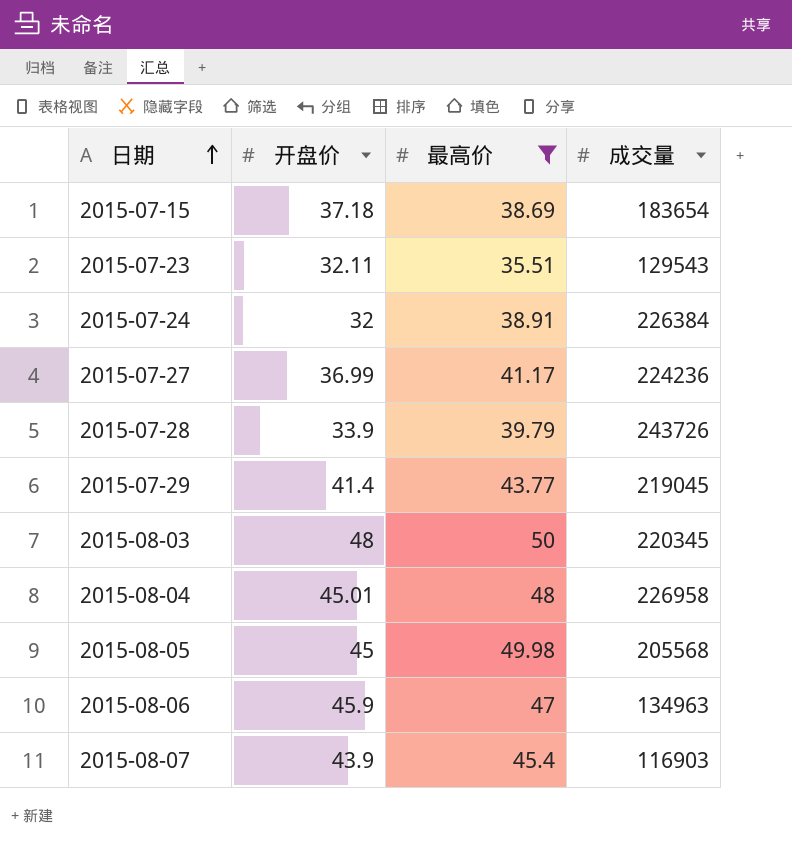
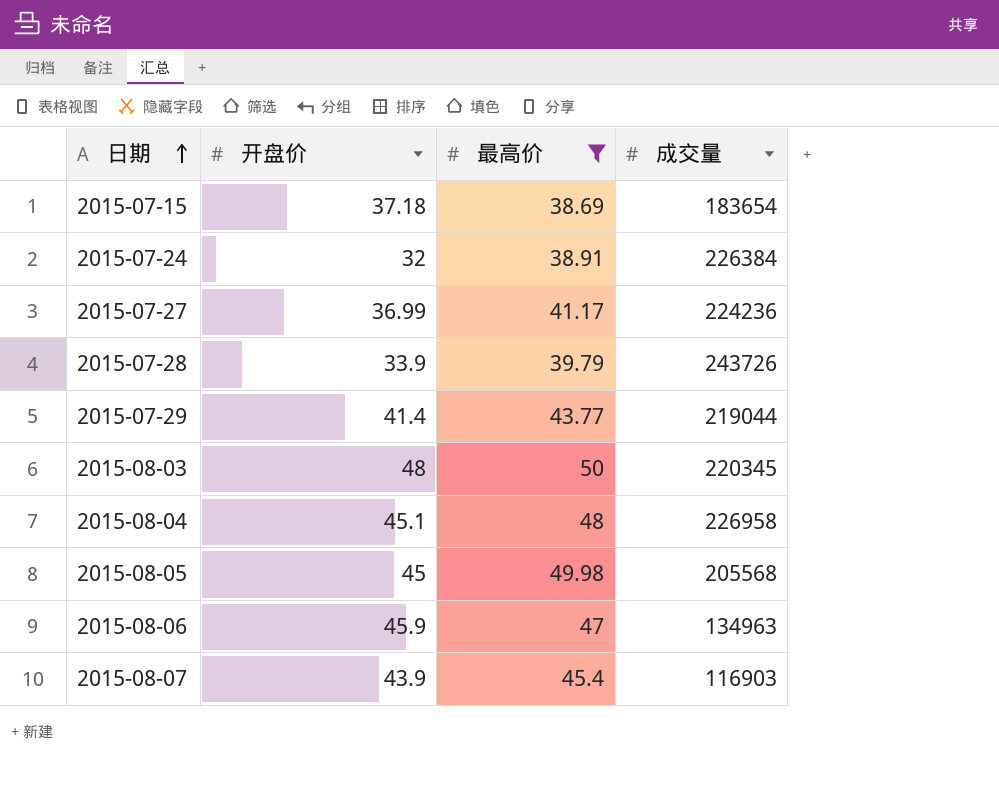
row 2015-07-23: 32.11 | 35.51 | 129543 -> none
2015-07-29 | 成交量: 219045 -> 219044
2015-08-04 | 开盘价: 45.01 -> 45.1

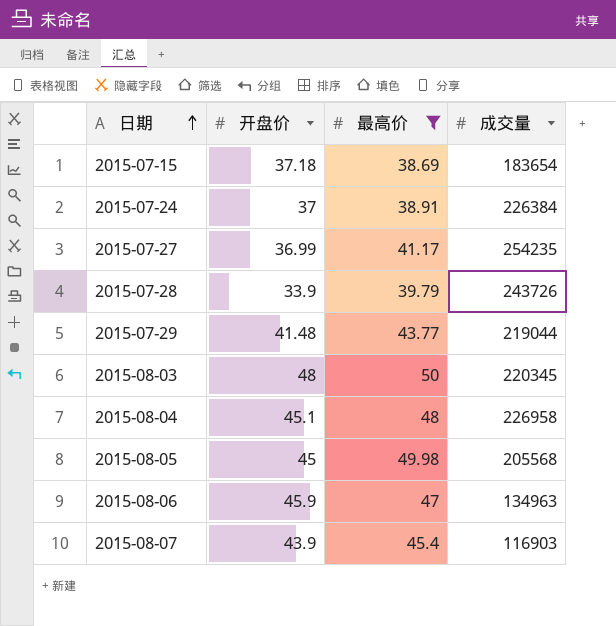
2015-07-24 | 开盘价: 32 -> 37
2015-07-27 | 成交量: 224236 -> 254235
2015-07-29 | 开盘价: 41.4 -> 41.48

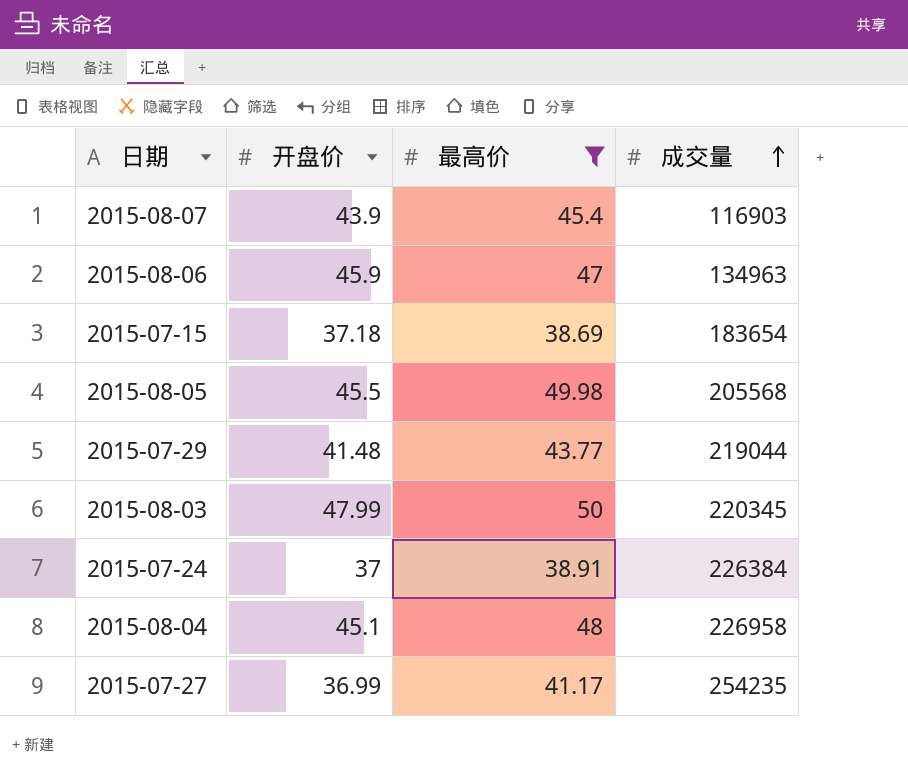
row order: 日期 ascending -> 成交量 ascending
row 2015-07-28: 33.9 | 39.79 | 243726 -> none
2015-08-05 | 开盘价: 45 -> 45.5
2015-08-03 | 开盘价: 48 -> 47.99

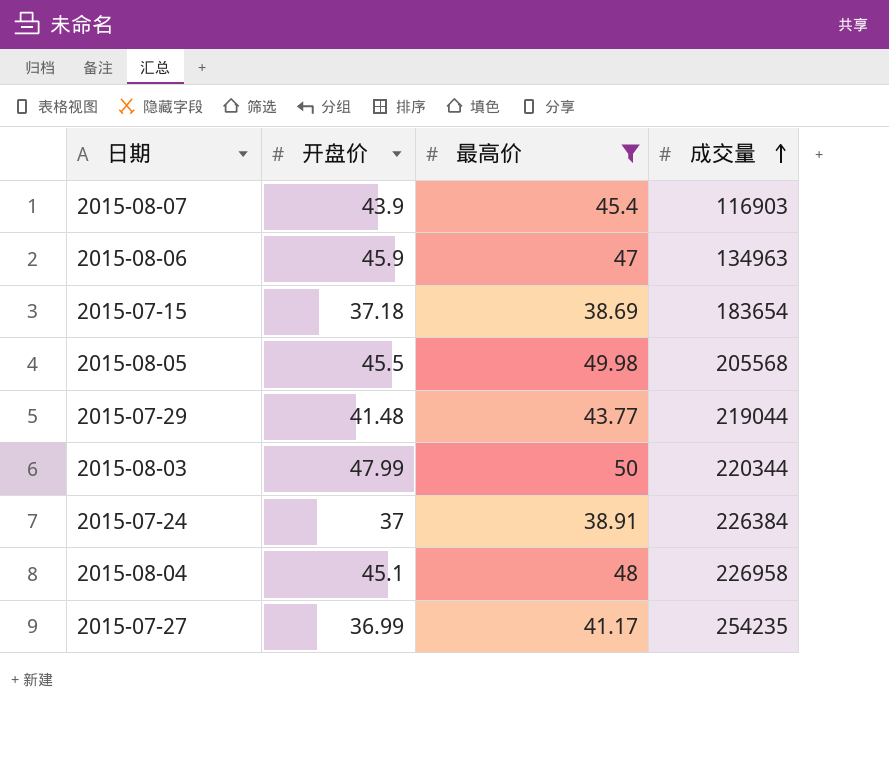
2015-08-03 | 成交量: 220345 -> 220344

